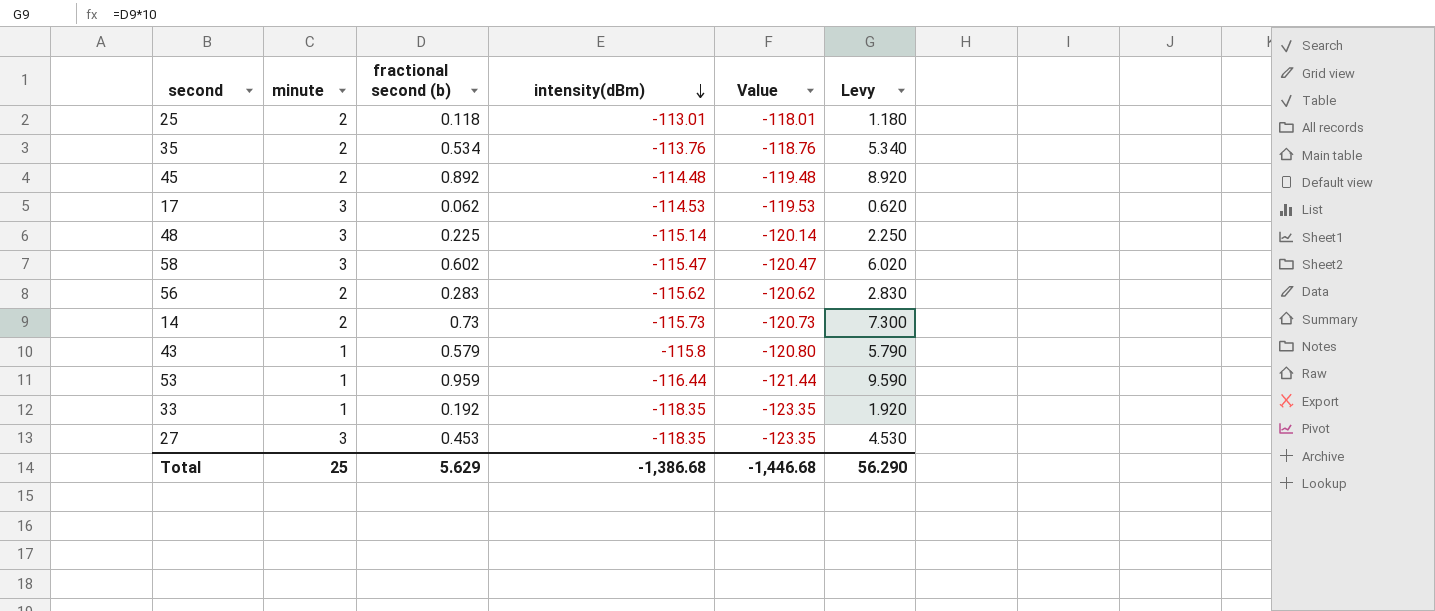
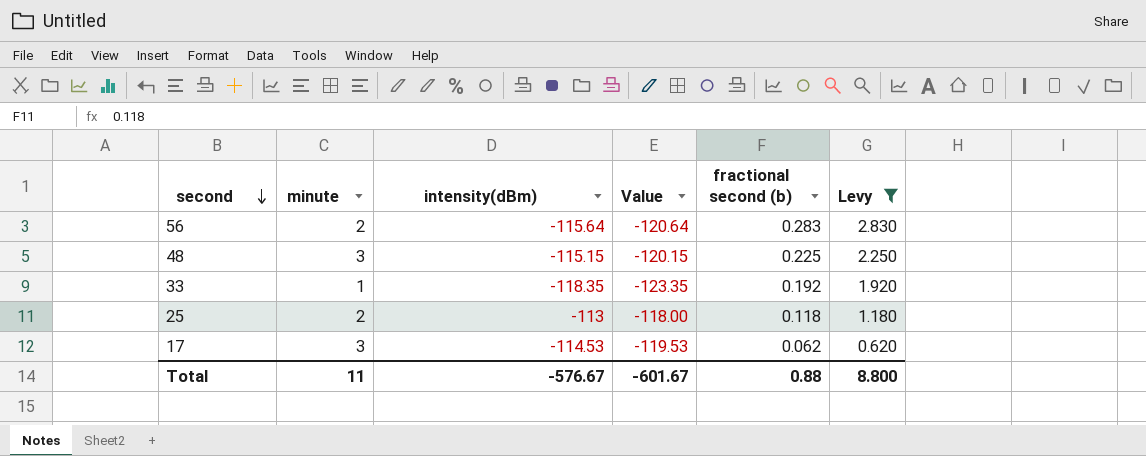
filter: none -> Levy <= 2.830
row order: intensity(dBm) descending -> second descending
column fractional second (b) | position: 3 -> 5
56 | intensity(dBm): -115.62 -> -115.64
56 | Value: -120.62 -> -120.64
48 | intensity(dBm): -115.14 -> -115.15
48 | Value: -120.14 -> -120.15
25 | intensity(dBm): -113.01 -> -113
25 | Value: -118.01 -> -118.00
Total | minute: 25 -> 11
Total | intensity(dBm): -1,386.68 -> -576.67
Total | Value: -1,446.68 -> -601.67
Total | fractional second (b): 5.629 -> 0.88
Total | Levy: 56.290 -> 8.800

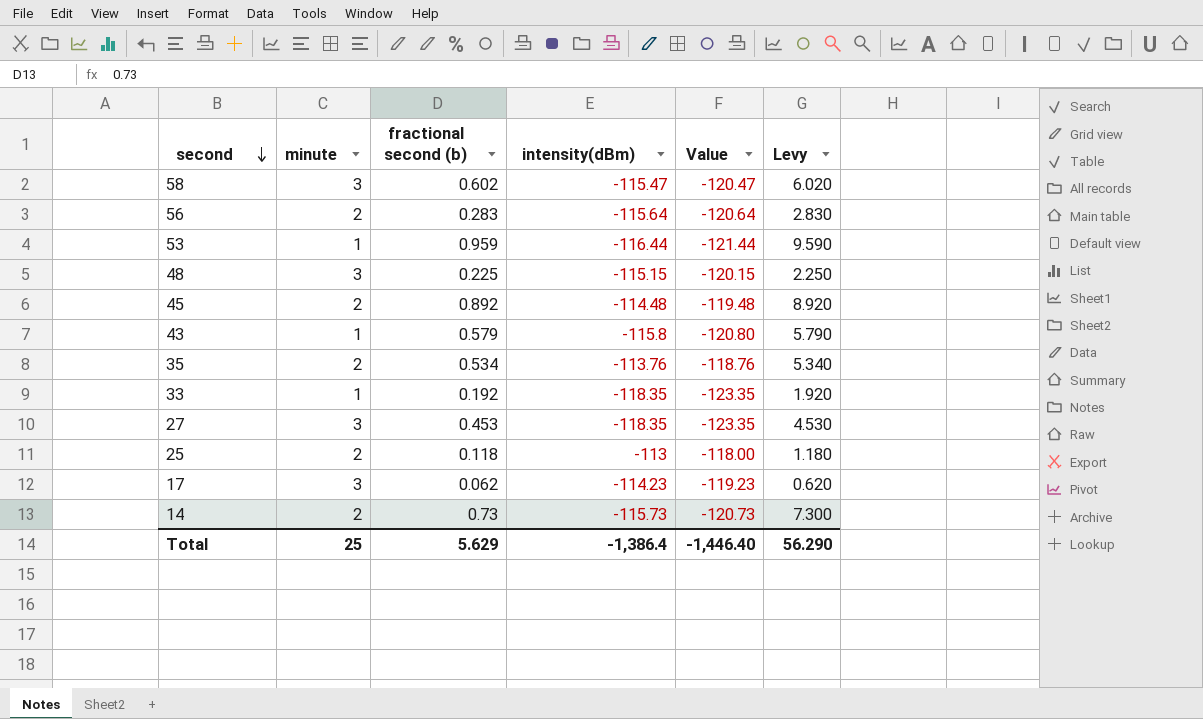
filter: Levy <= 2.830 -> none
column fractional second (b) | position: 5 -> 3
17 | intensity(dBm): -114.53 -> -114.23
17 | Value: -119.53 -> -119.23
Total | minute: 11 -> 25
Total | fractional second (b): 0.88 -> 5.629
Total | intensity(dBm): -576.67 -> -1,386.4
Total | Value: -601.67 -> -1,446.40
Total | Levy: 8.800 -> 56.290

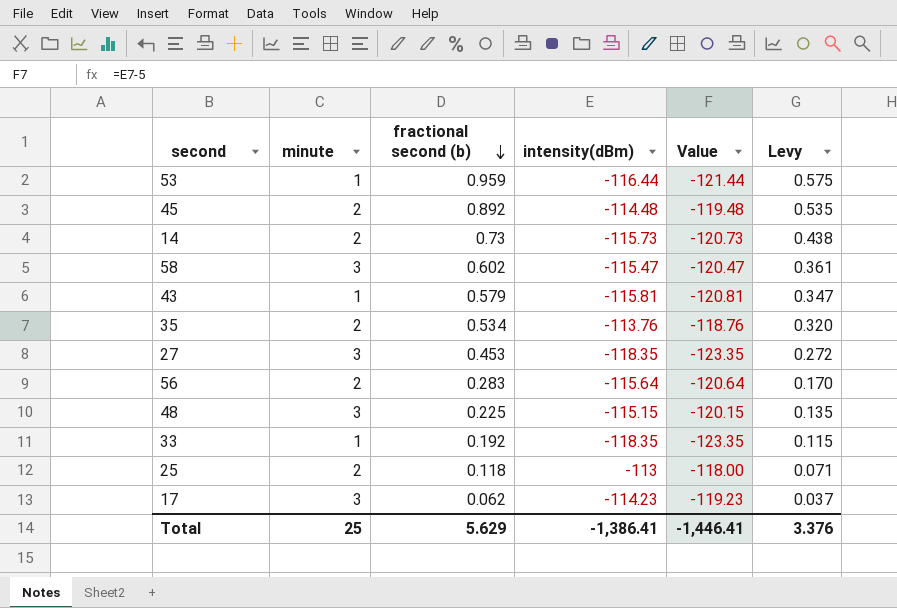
row order: second descending -> fractional second (b) descending
column Levy | formula: [fractional second (b)] * 10 -> [fractional second (b)] * 0.6
43 | intensity(dBm): -115.8 -> -115.81
43 | Value: -120.80 -> -120.81
Total | intensity(dBm): -1,386.4 -> -1,386.41
Total | Value: -1,446.40 -> -1,446.41
Total | Levy: 56.290 -> 3.376

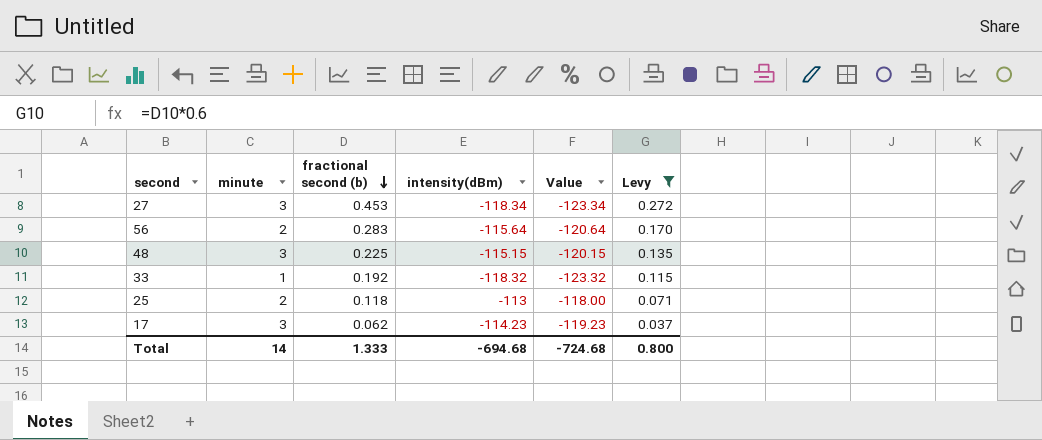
filter: none -> Levy <= 0.272
27 | intensity(dBm): -118.35 -> -118.34
27 | Value: -123.35 -> -123.34
33 | intensity(dBm): -118.35 -> -118.32
33 | Value: -123.35 -> -123.32
Total | minute: 25 -> 14
Total | fractional second (b): 5.629 -> 1.333
Total | intensity(dBm): -1,386.41 -> -694.68
Total | Value: -1,446.41 -> -724.68
Total | Levy: 3.376 -> 0.800

